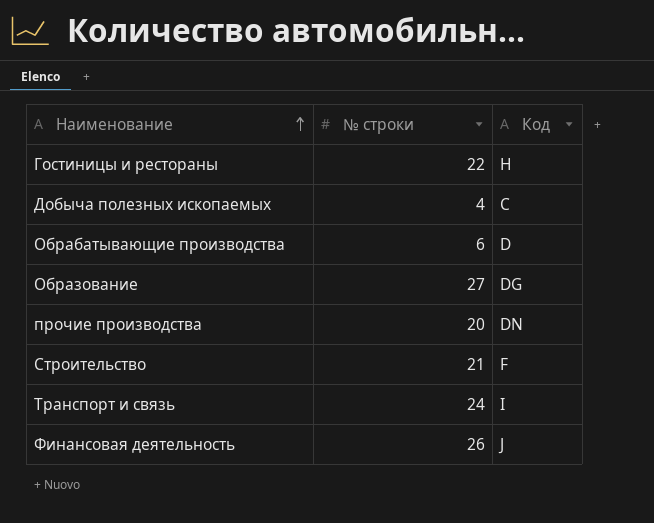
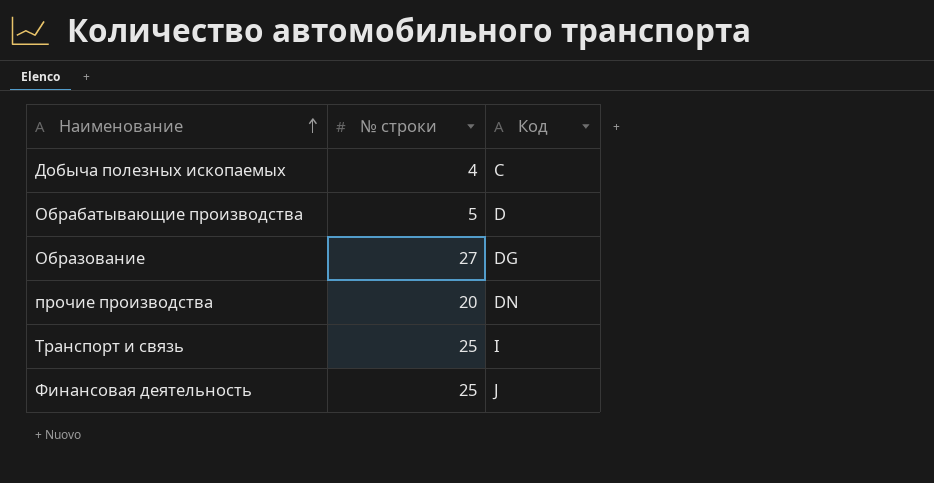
row Гостиницы и рестораны: 22 | H -> none
row Строительство: 21 | F -> none
Обрабатывающие производства | № строки: 6 -> 5
Транспорт и связь | № строки: 24 -> 25
Финансовая деятельность | № строки: 26 -> 25

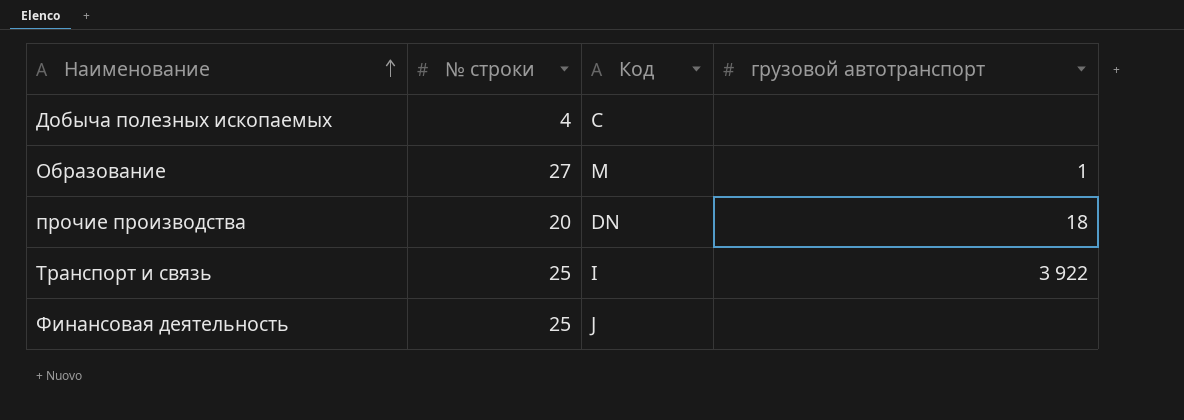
column грузовой автотранспорт | position: none -> 4
row Обрабатывающие производства: 5 | D -> none
Образование | Код: DG -> M

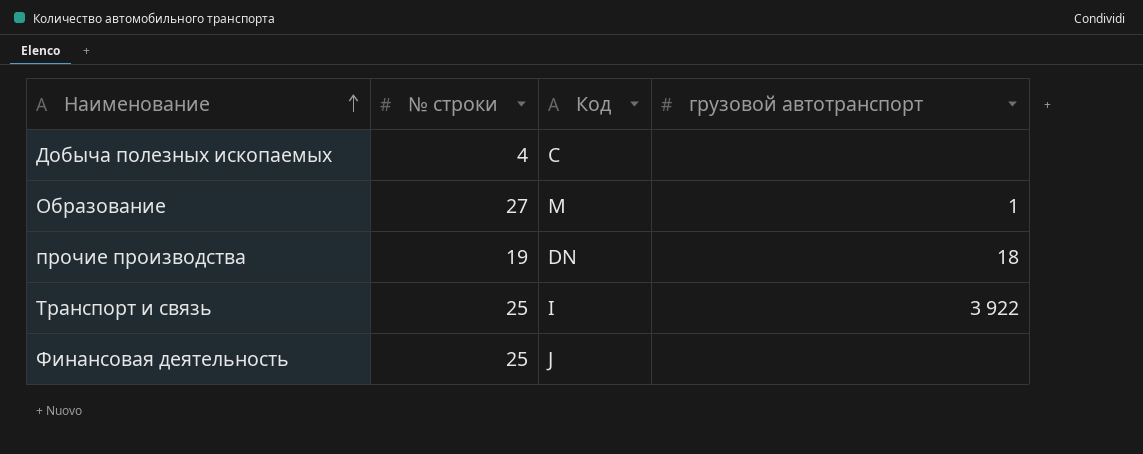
прочие производства | № строки: 20 -> 19

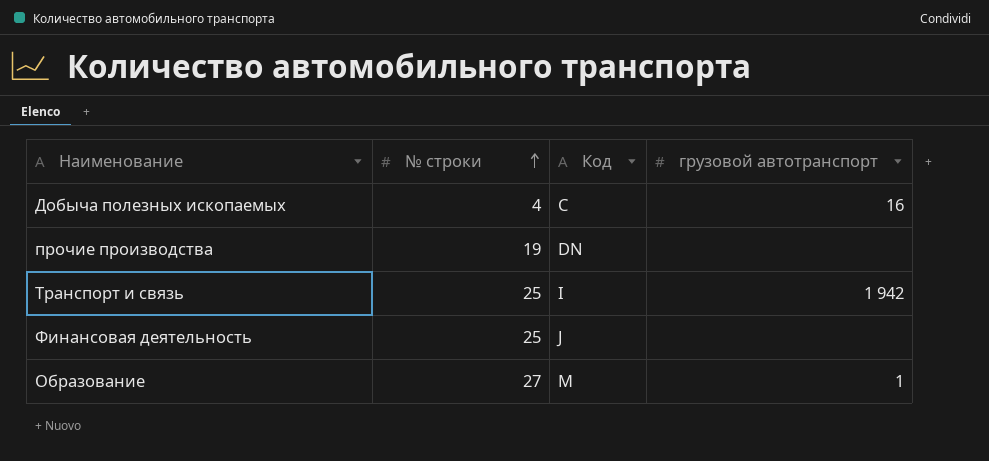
row order: Наименование ascending -> № строки ascending
Добыча полезных ископаемых | грузовой автотранспорт: none -> 16
прочие производства | грузовой автотранспорт: 18 -> none
Транспорт и связь | грузовой автотранспорт: 3 922 -> 1 942

